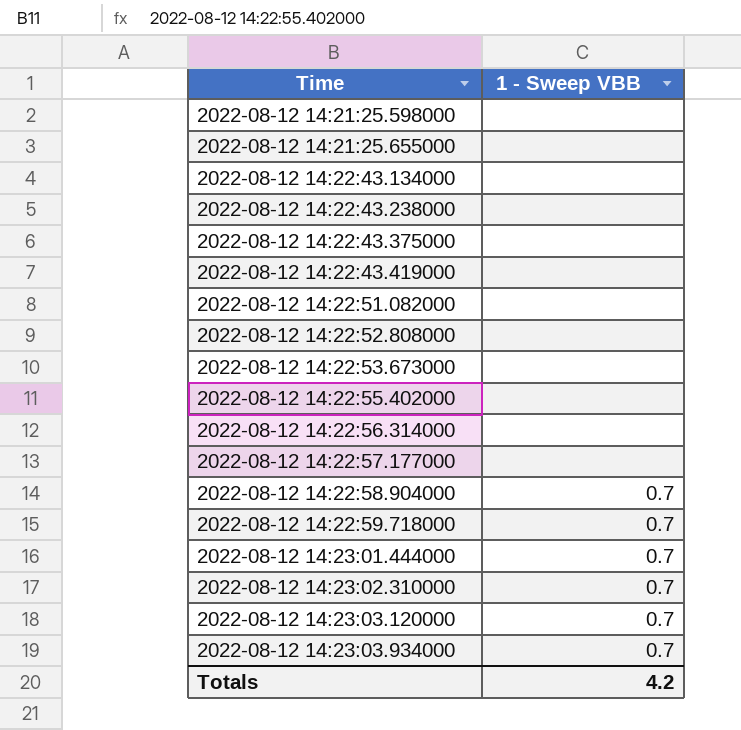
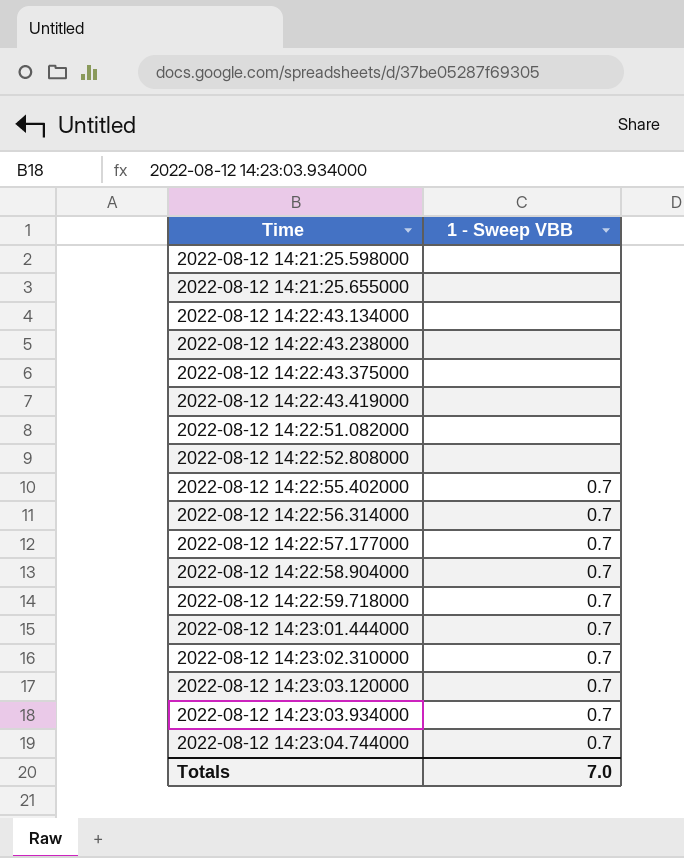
row 2022-08-12 14:22:53.673000: none -> none
2022-08-12 14:22:55.402000 | 1 - Sweep VBB: none -> 0.7
2022-08-12 14:22:56.314000 | 1 - Sweep VBB: none -> 0.7
2022-08-12 14:22:57.177000 | 1 - Sweep VBB: none -> 0.7
row 2022-08-12 14:23:04.744000: none -> 0.7
Totals | 1 - Sweep VBB: 4.2 -> 7.0

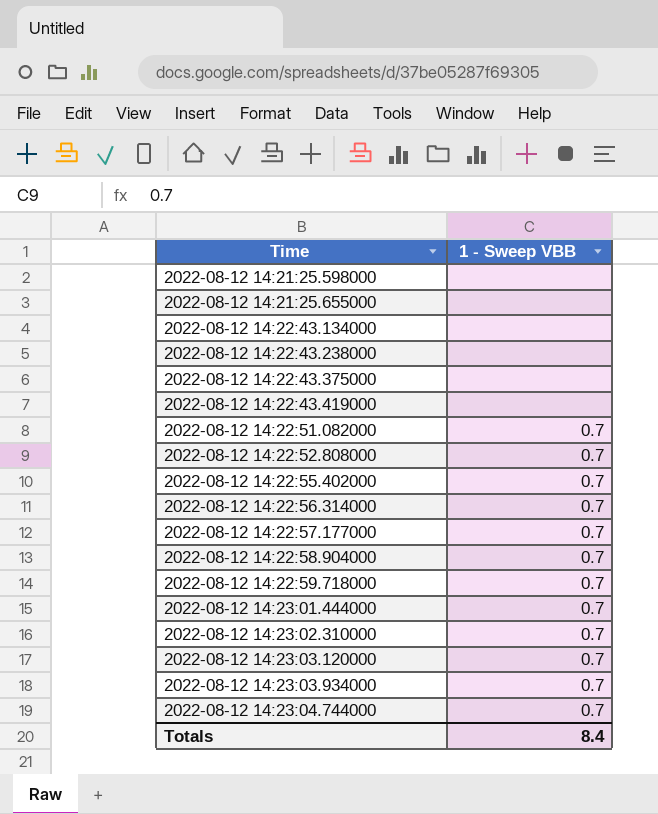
2022-08-12 14:22:51.082000 | 1 - Sweep VBB: none -> 0.7
2022-08-12 14:22:52.808000 | 1 - Sweep VBB: none -> 0.7
Totals | 1 - Sweep VBB: 7.0 -> 8.4

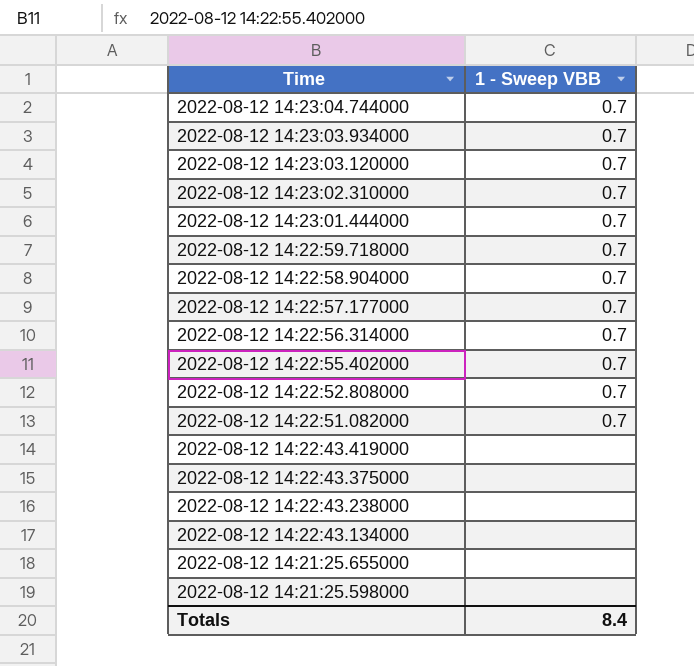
row order: Time ascending -> Time descending

